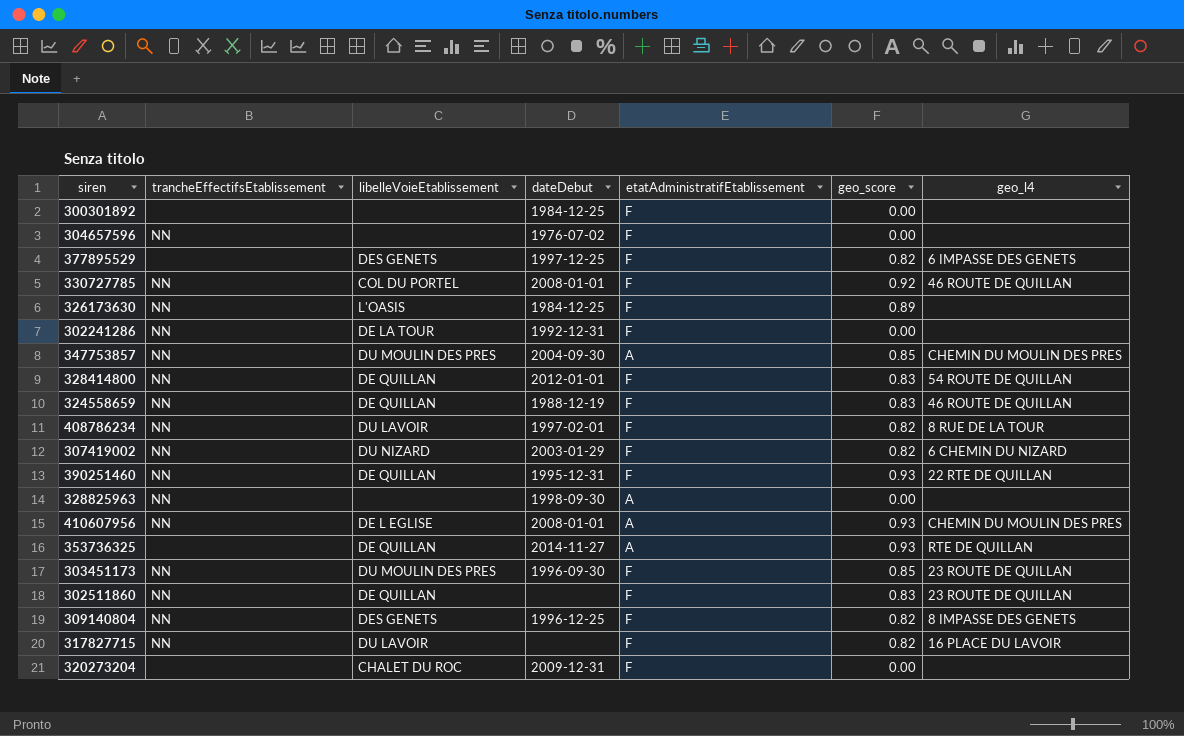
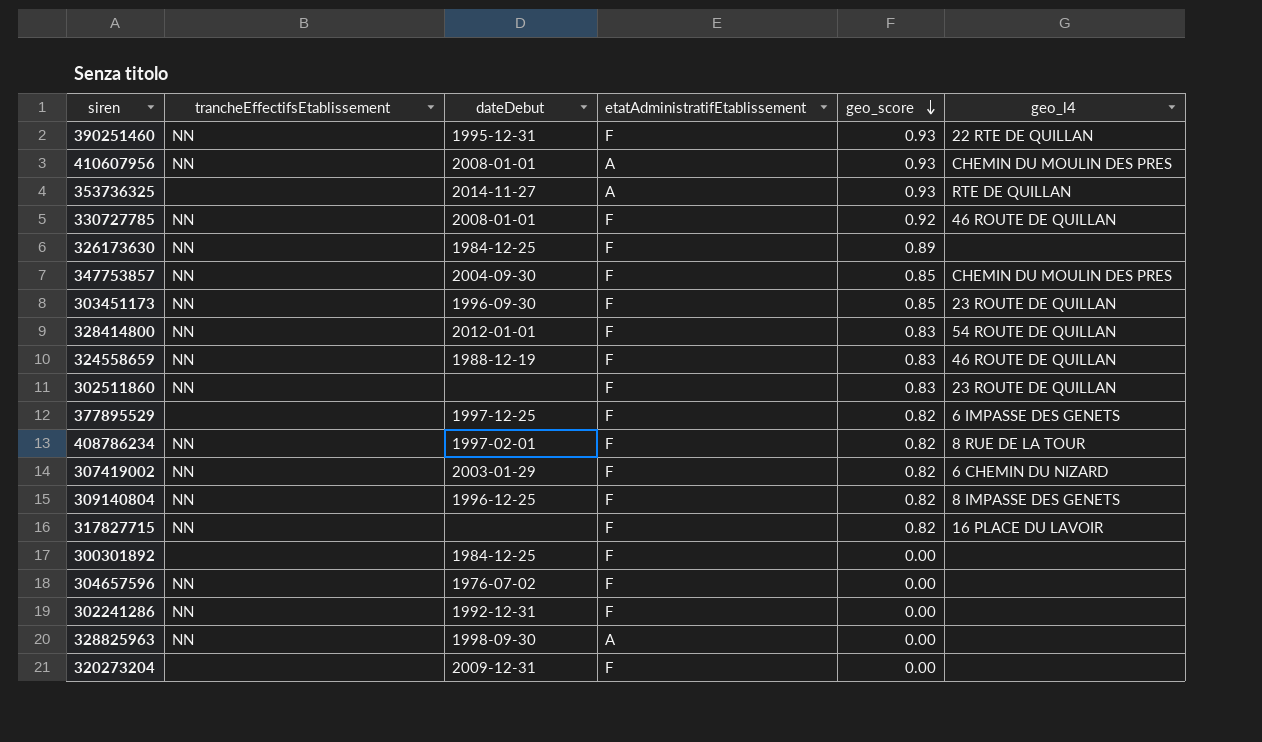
row order: none -> geo_score descending
column libelleVoieEtablissement | position: 3 -> none
347753857 | etatAdministratifEtablissement: A -> F

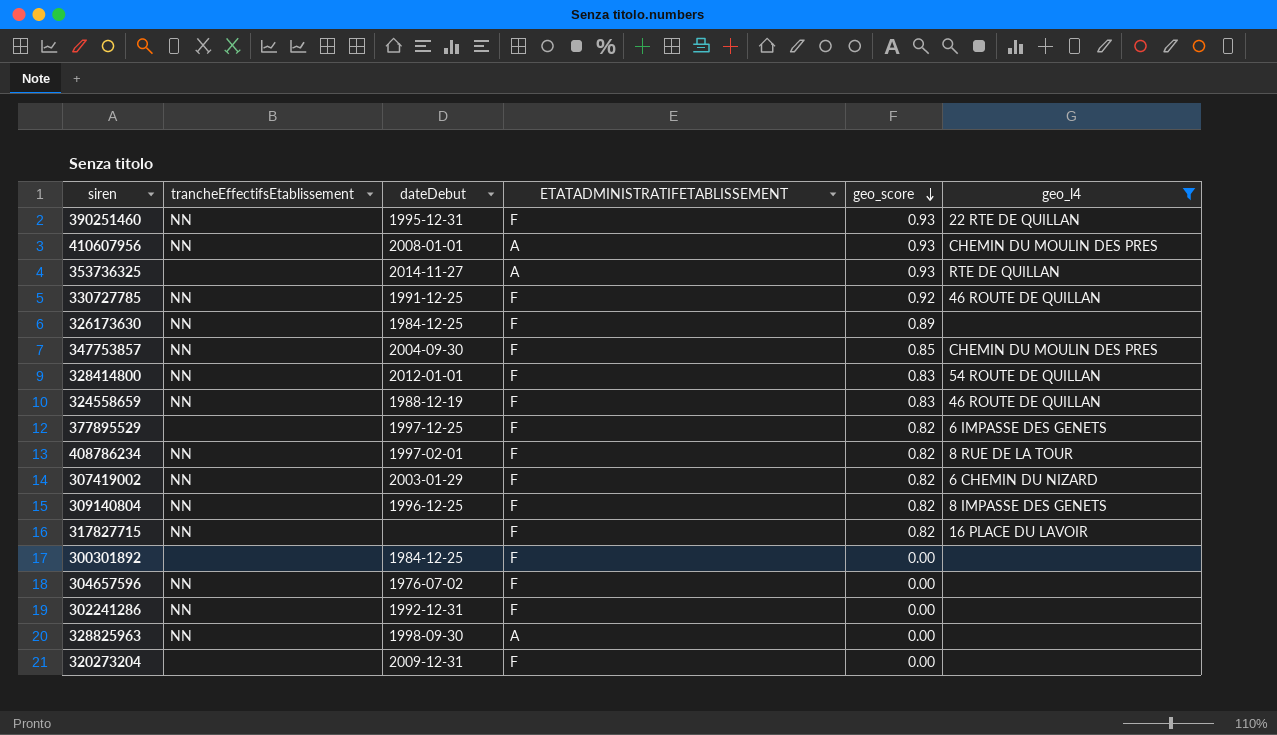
filter: none -> geo_l4 != 23 ROUTE DE QUILLAN
column name: etatAdministratifEtablissement -> ETATADMINISTRATIFETABLISSEMENT
330727785 | dateDebut: 2008-01-01 -> 1991-12-25

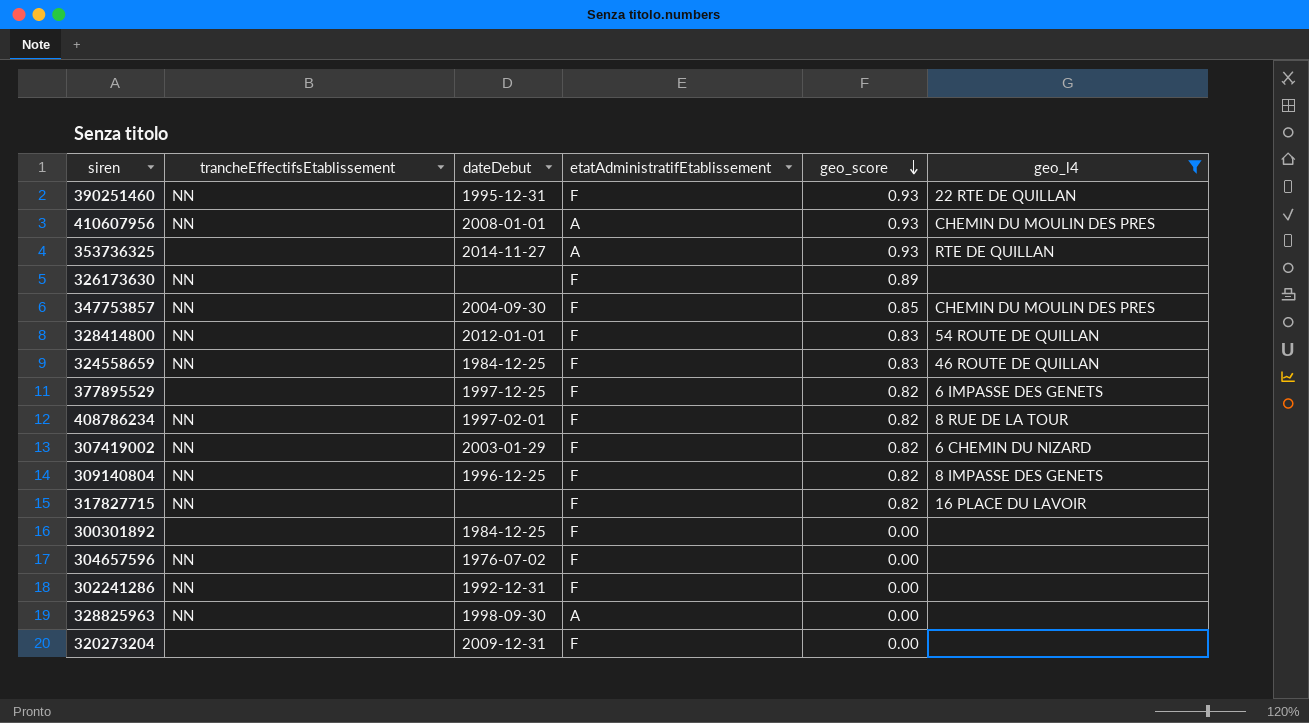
column name: ETATADMINISTRATIFETABLISSEMENT -> etatAdministratifEtablissement
row 330727785: NN | 1991-12-25 | F | 0.92 | 46 ROUTE DE QUILLAN -> none
326173630 | dateDebut: 1984-12-25 -> none
324558659 | dateDebut: 1988-12-19 -> 1984-12-25

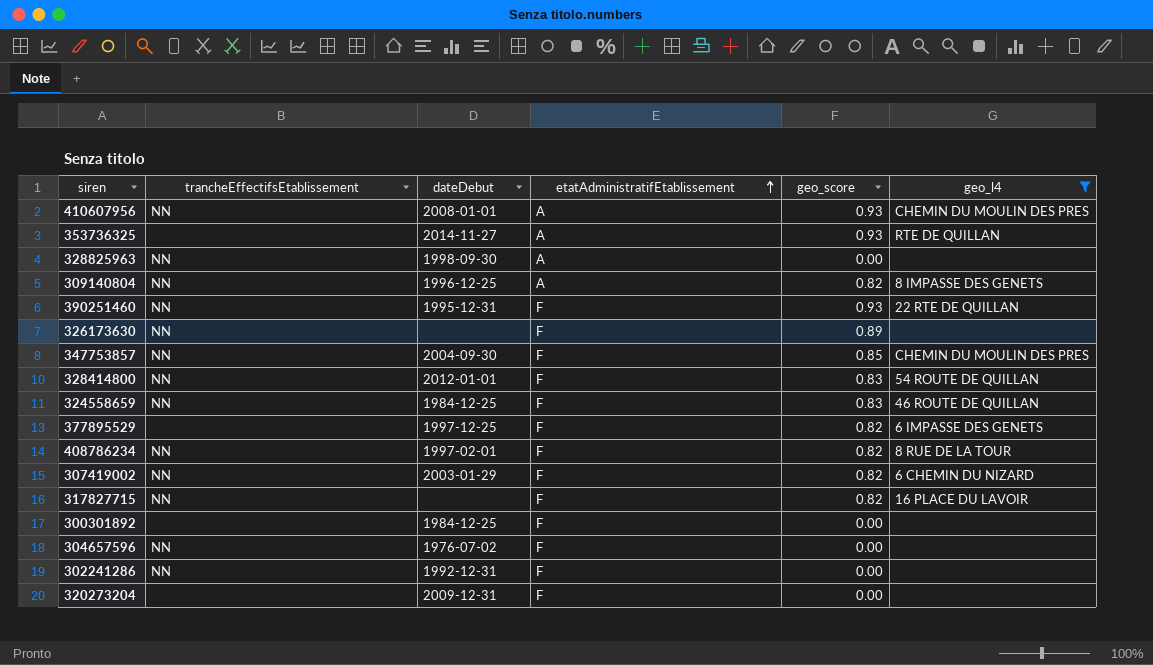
row order: geo_score descending -> etatAdministratifEtablissement ascending
309140804 | etatAdministratifEtablissement: F -> A

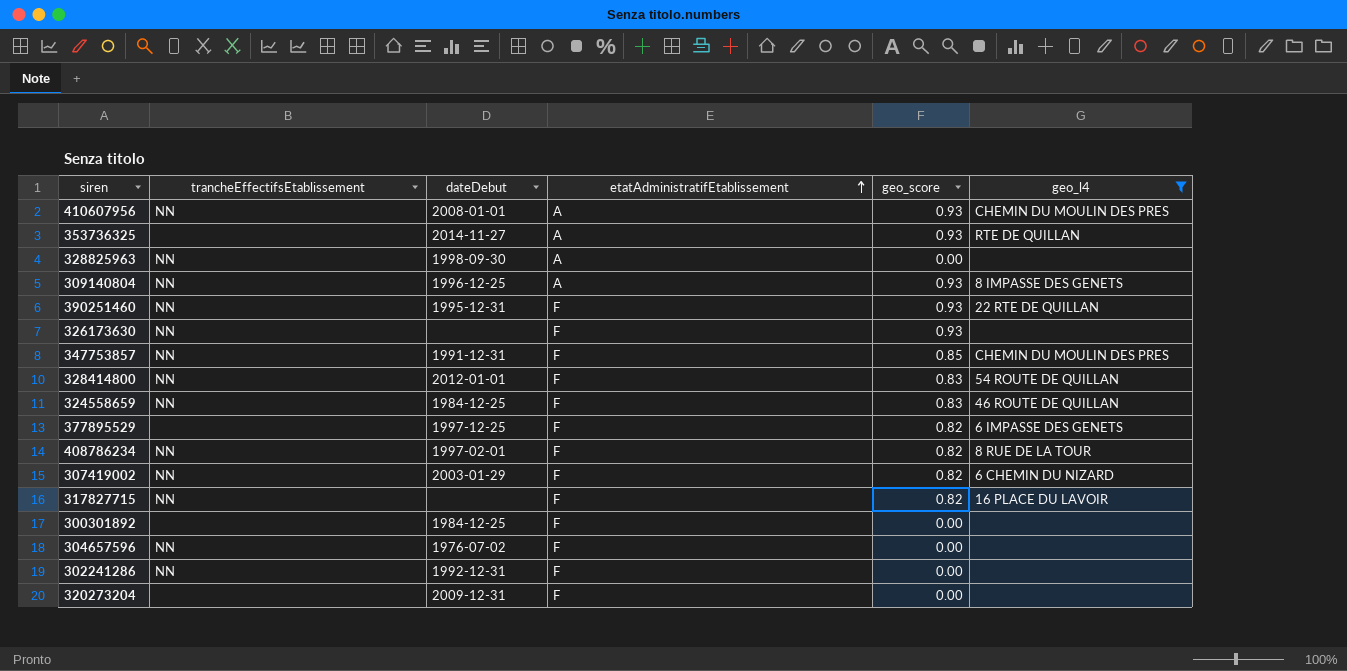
309140804 | geo_score: 0.82 -> 0.93
326173630 | geo_score: 0.89 -> 0.93
347753857 | dateDebut: 2004-09-30 -> 1991-12-31

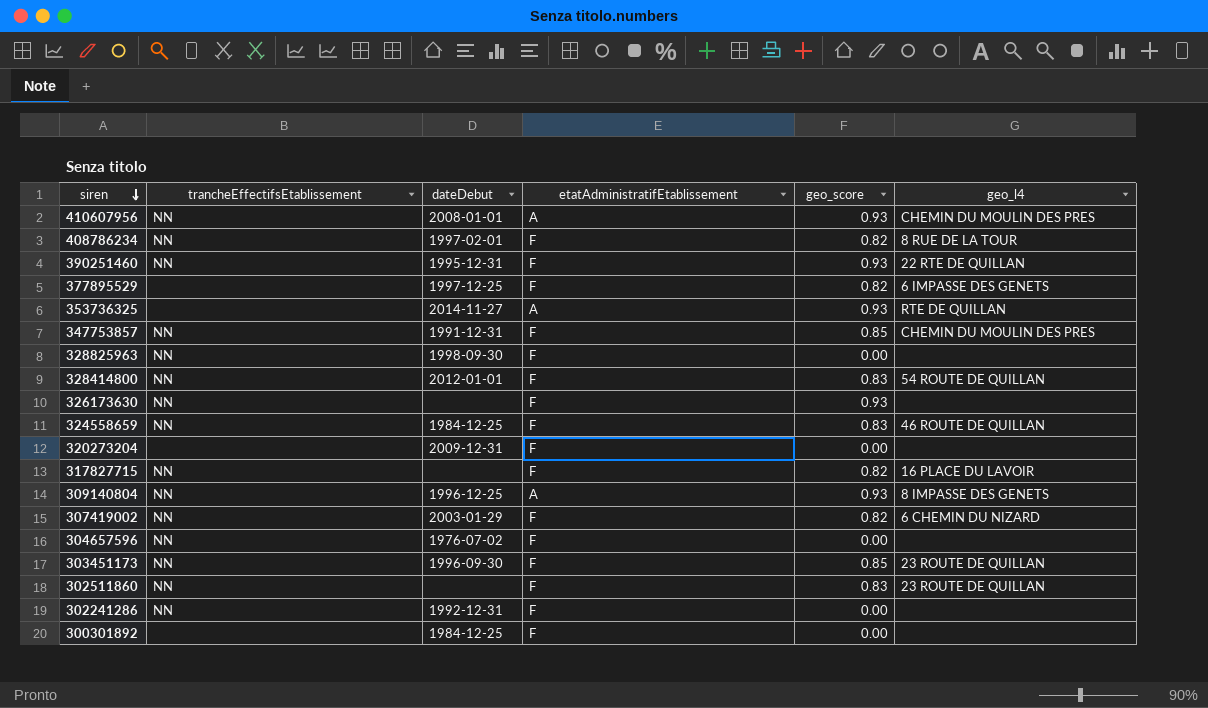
filter: geo_l4 != 23 ROUTE DE QUILLAN -> none
row order: etatAdministratifEtablissement ascending -> siren descending
328825963 | etatAdministratifEtablissement: A -> F

